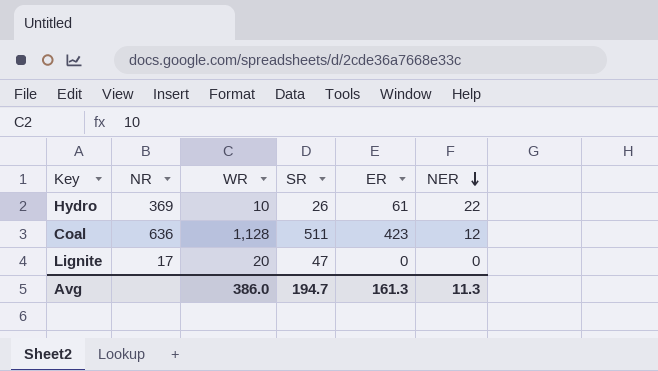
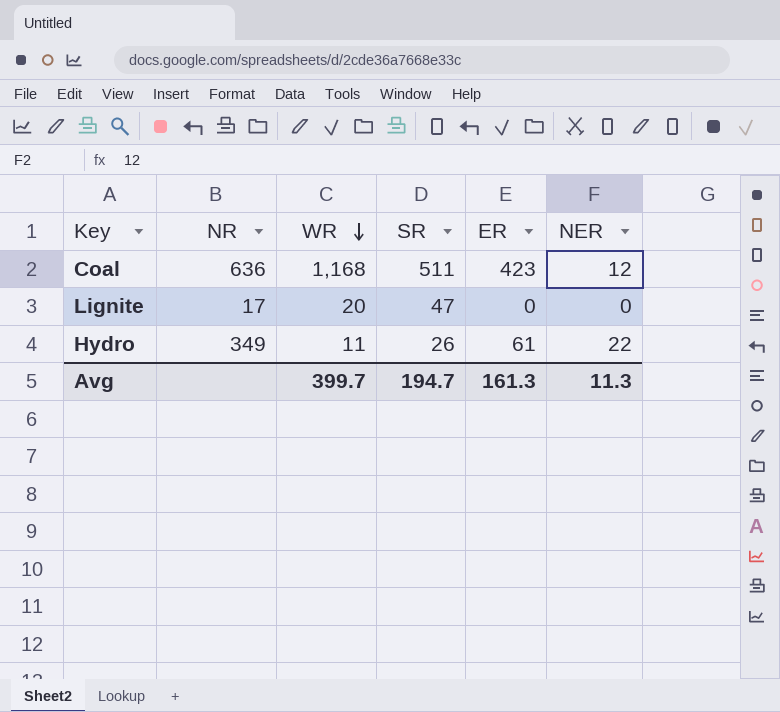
row order: NER descending -> WR descending
Coal | WR: 1,128 -> 1,168
Hydro | NR: 369 -> 349
Hydro | WR: 10 -> 11
Avg | WR: 386.0 -> 399.7

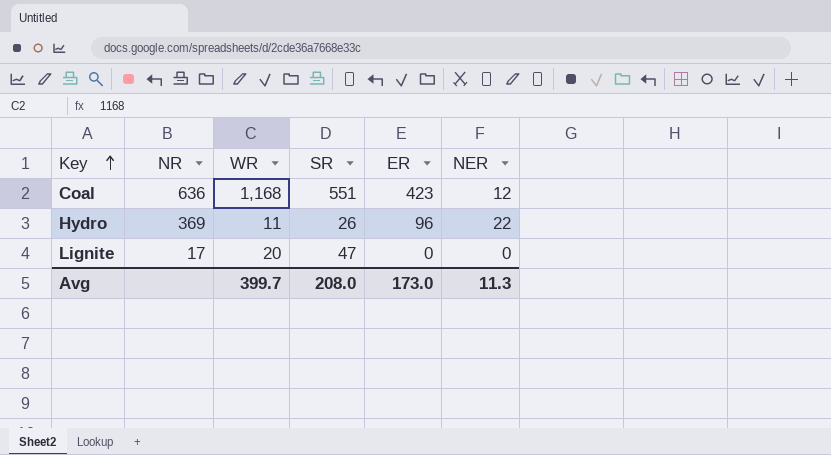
row order: WR descending -> Key ascending
Coal | SR: 511 -> 551
Hydro | NR: 349 -> 369
Hydro | ER: 61 -> 96
Avg | SR: 194.7 -> 208.0
Avg | ER: 161.3 -> 173.0

